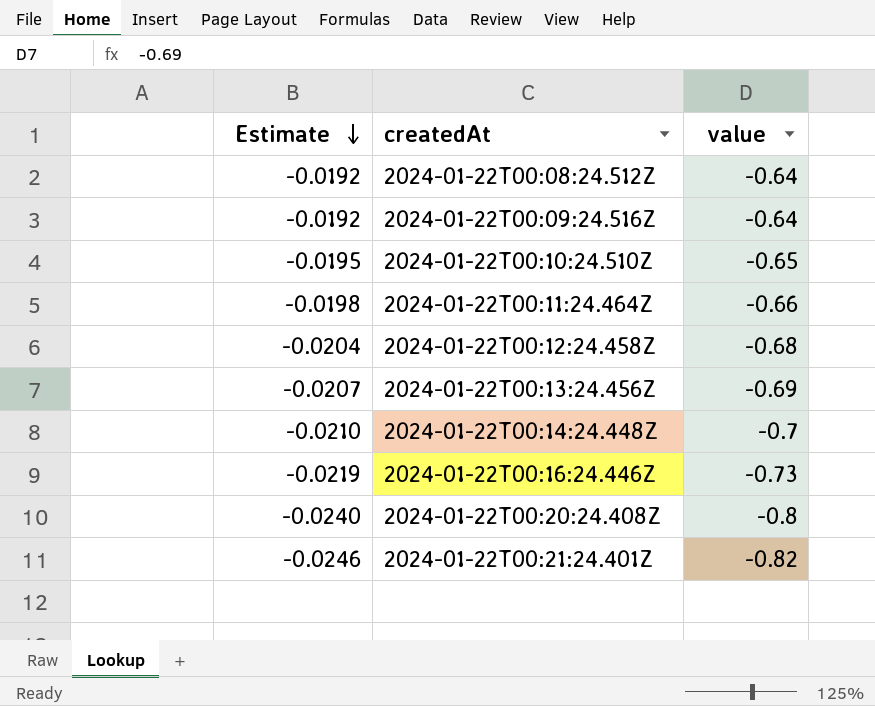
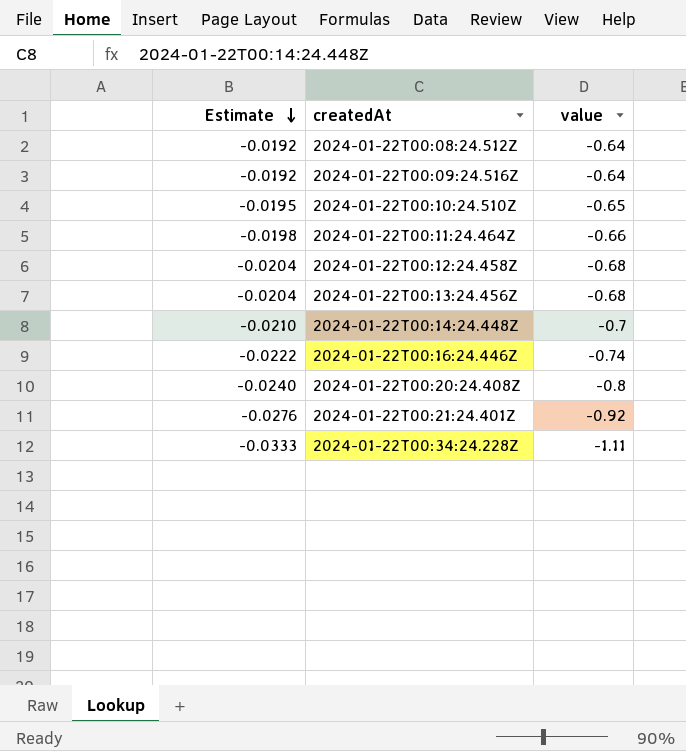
2024-01-22T00:13:24.456Z | Estimate: -0.0207 -> -0.0204
2024-01-22T00:13:24.456Z | value: -0.69 -> -0.68
2024-01-22T00:16:24.446Z | Estimate: -0.0219 -> -0.0222
2024-01-22T00:16:24.446Z | value: -0.73 -> -0.74
2024-01-22T00:21:24.401Z | Estimate: -0.0246 -> -0.0276
2024-01-22T00:21:24.401Z | value: -0.82 -> -0.92
row 2024-01-22T00:34:24.228Z: none -> -0.0333 | -1.11

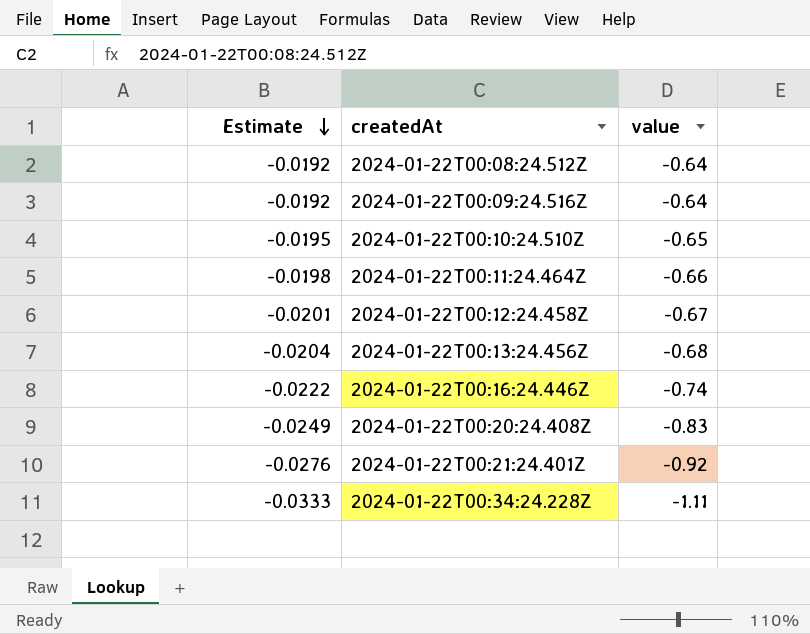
row 2024-01-22T00:14:24.448Z: -0.0210 | -0.7 -> none
2024-01-22T00:12:24.458Z | Estimate: -0.0204 -> -0.0201
2024-01-22T00:12:24.458Z | value: -0.68 -> -0.67
2024-01-22T00:20:24.408Z | Estimate: -0.0240 -> -0.0249
2024-01-22T00:20:24.408Z | value: -0.8 -> -0.83

